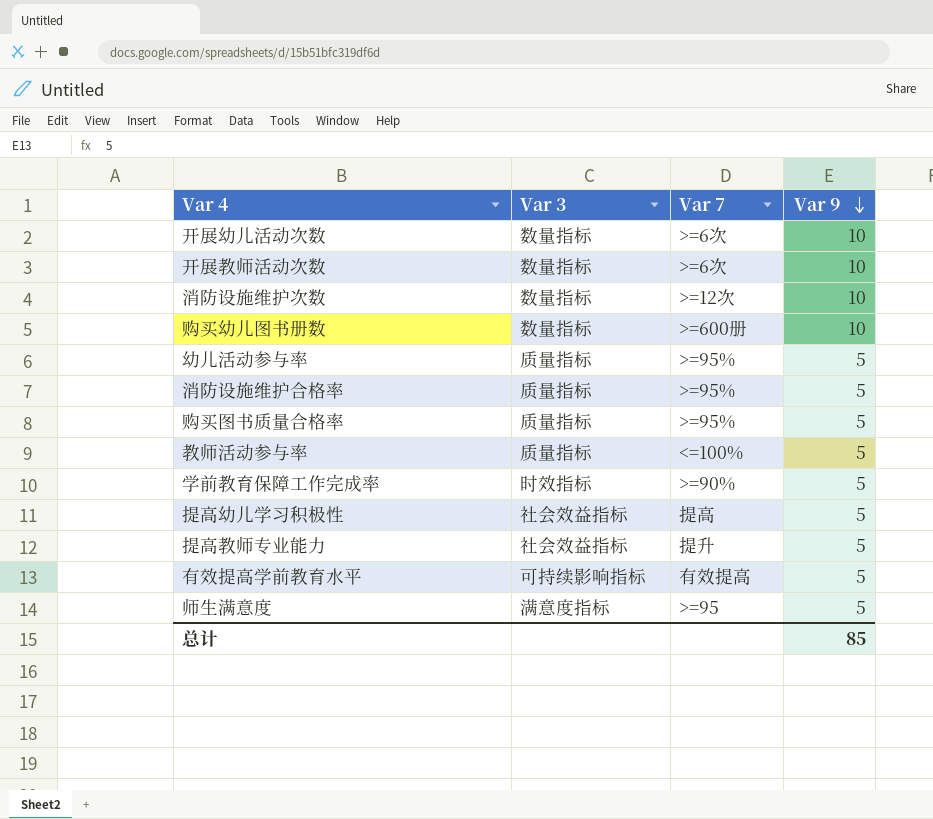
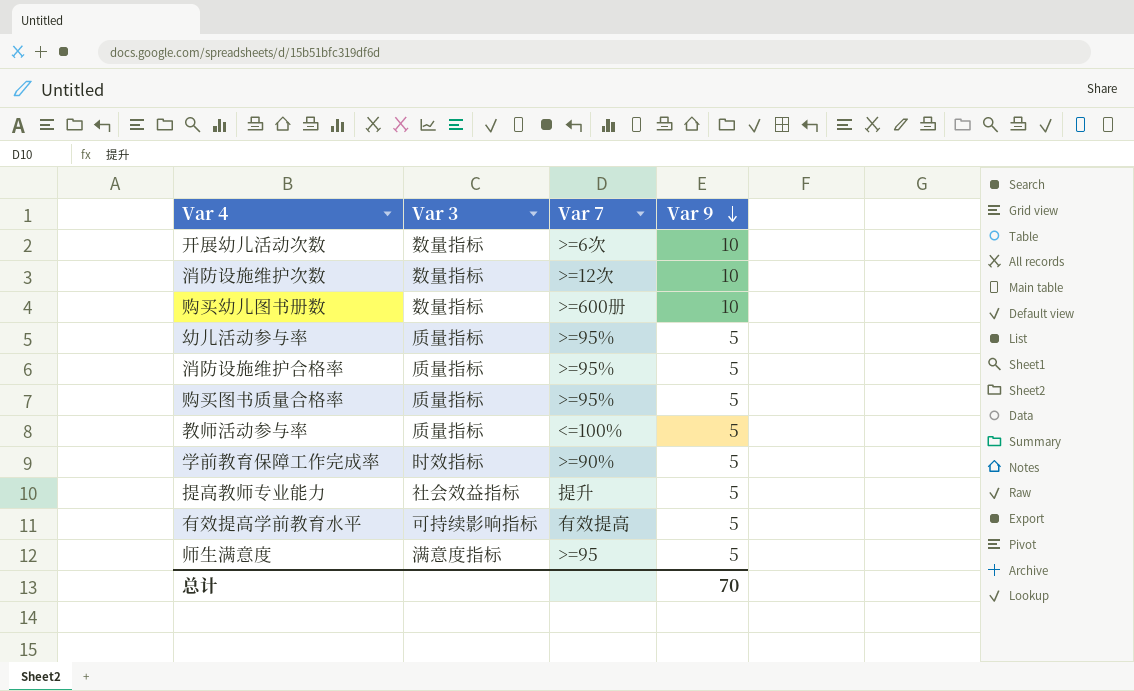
row 开展教师活动次数: 数量指标 | >=6次 | 10 -> none
row 提高幼儿学习积极性: 社会效益指标 | 提高 | 5 -> none
总计 | Var 9: 85 -> 70

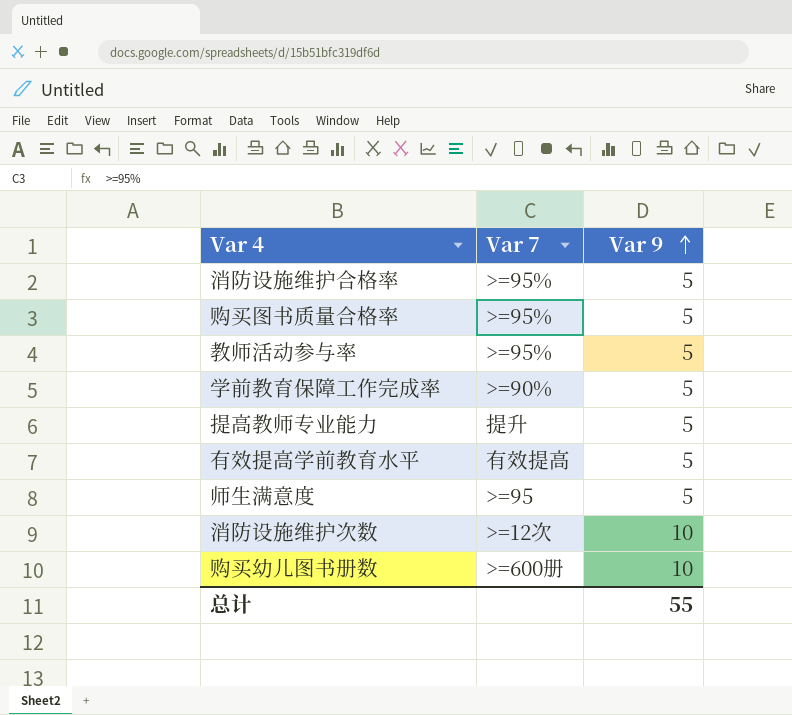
row order: Var 9 descending -> Var 9 ascending
column Var 3 | position: 2 -> none
row 开展幼儿活动次数: 数量指标 | >=6次 | 10 -> none
row 幼儿活动参与率: 质量指标 | >=95% | 5 -> none
教师活动参与率 | Var 7: <=100% -> >=95%
总计 | Var 9: 70 -> 55

